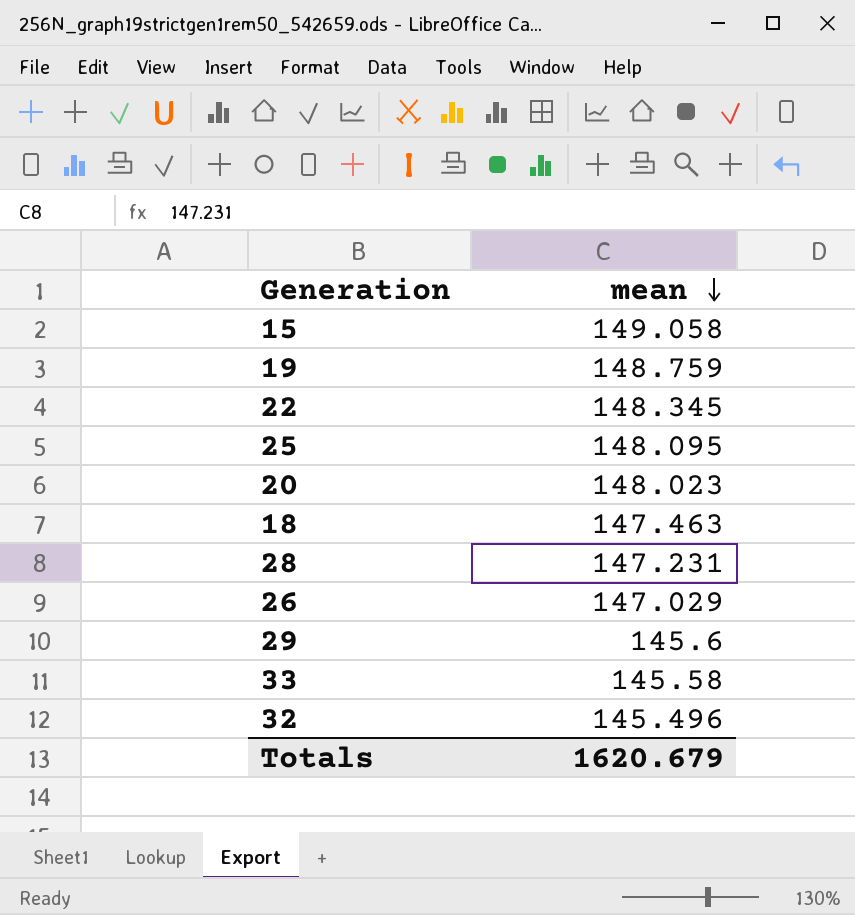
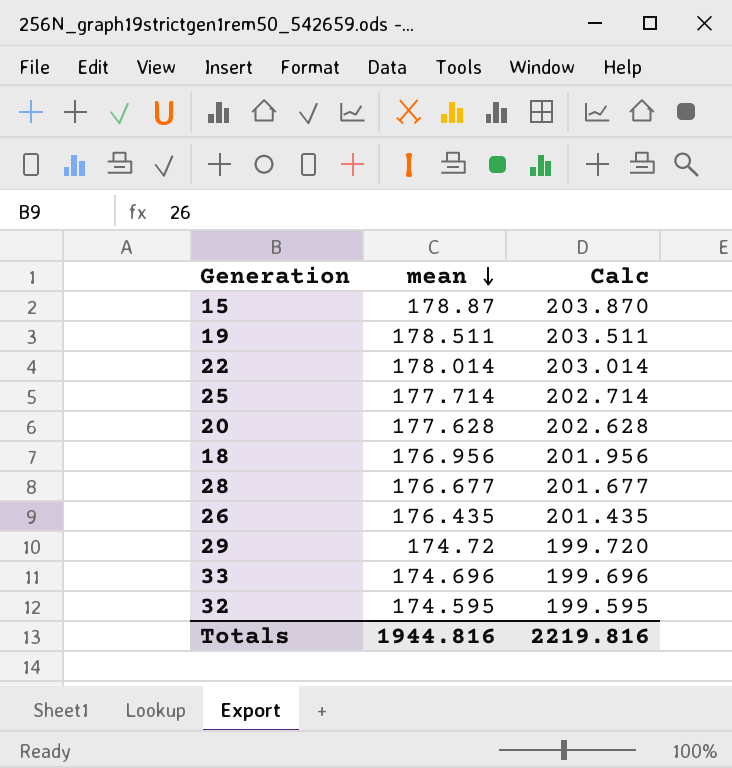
column Calc | formula: none -> [mean] + 25
15 | mean: 149.058 -> 178.87
19 | mean: 148.759 -> 178.511
22 | mean: 148.345 -> 178.014
25 | mean: 148.095 -> 177.714
20 | mean: 148.023 -> 177.628
18 | mean: 147.463 -> 176.956
28 | mean: 147.231 -> 176.677
26 | mean: 147.029 -> 176.435
29 | mean: 145.6 -> 174.72
33 | mean: 145.58 -> 174.696
32 | mean: 145.496 -> 174.595
Totals | mean: 1620.679 -> 1944.816

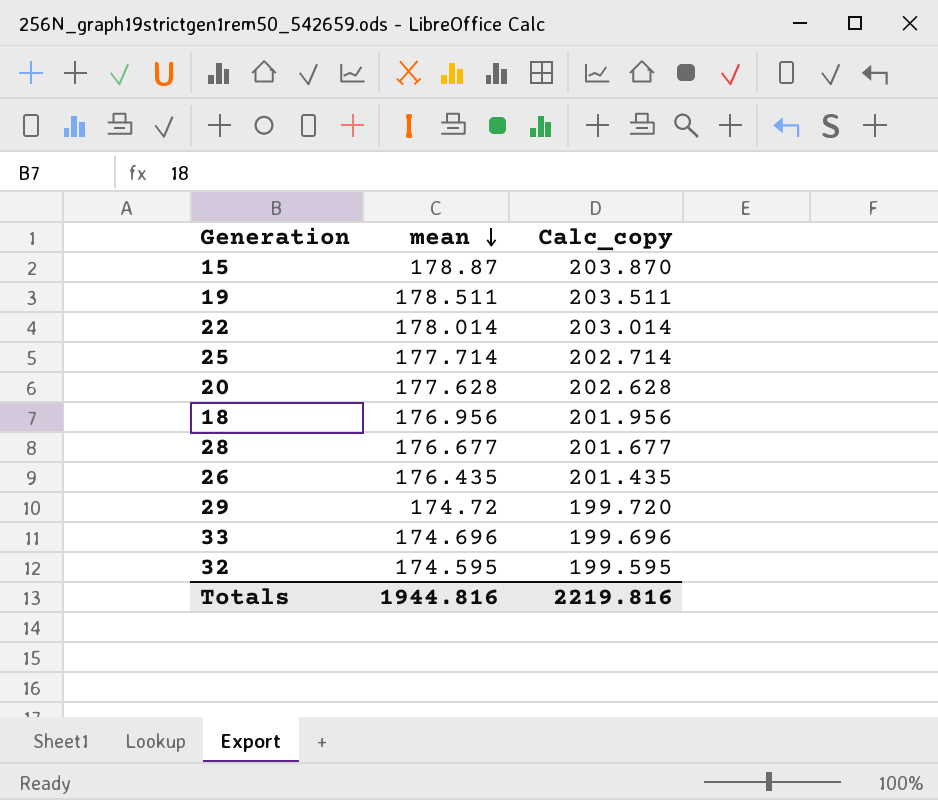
column name: Calc -> Calc_copy

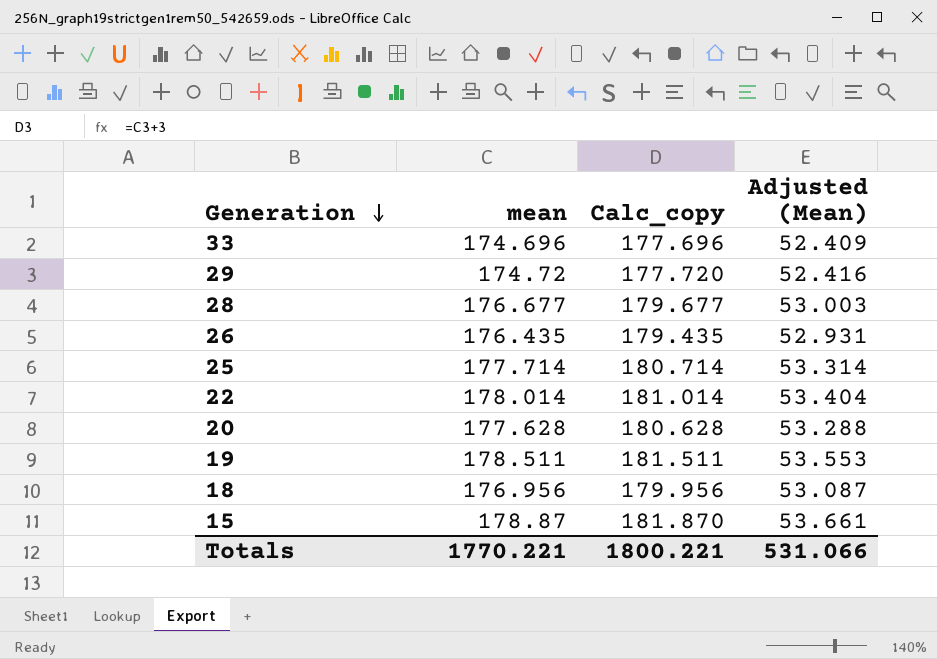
row order: mean descending -> Generation descending
column Calc_copy | formula: [mean] + 25 -> [mean] + 3
column Adjusted (Mean) | formula: none -> [mean] * 0.3
row 32: 174.595 | 199.595 -> none
Totals | mean: 1944.816 -> 1770.221
Totals | Calc_copy: 2219.816 -> 1800.221

